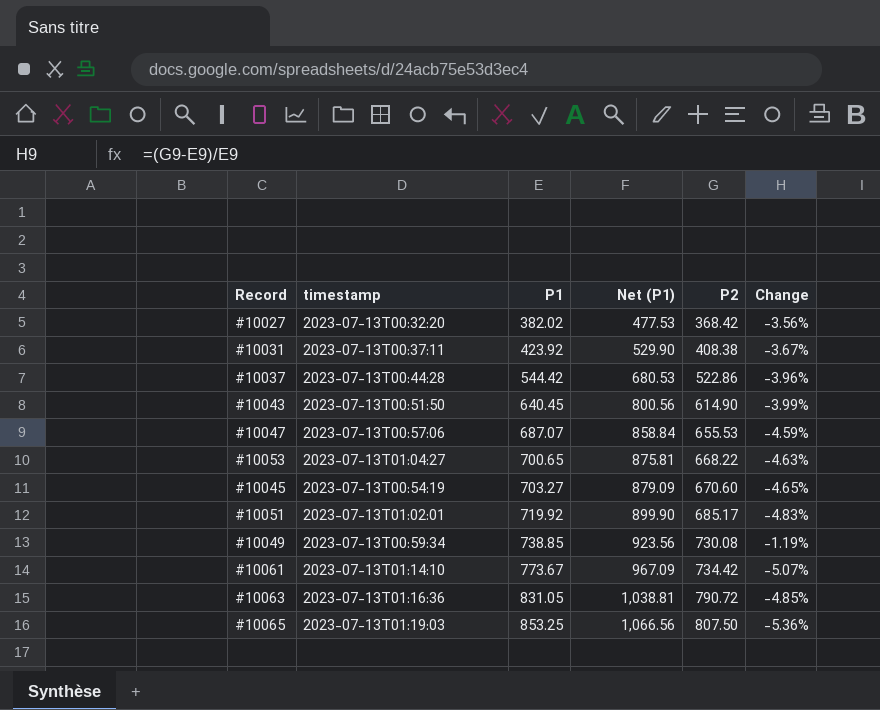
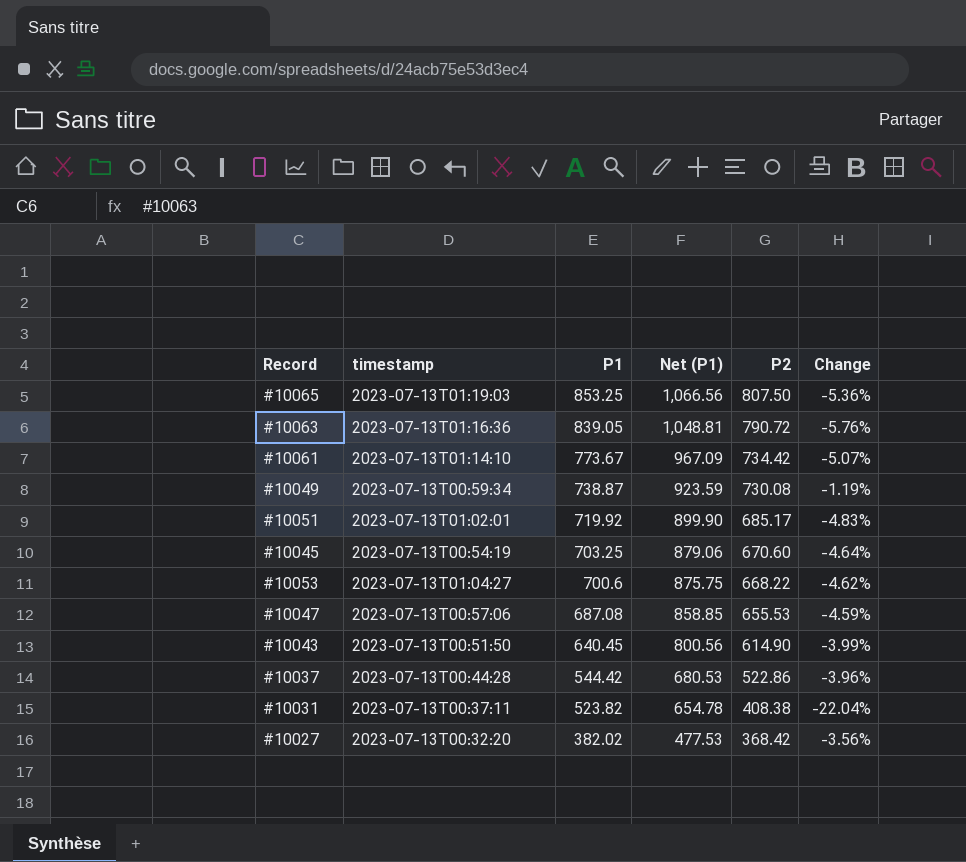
row order: P1 ascending -> P1 descending
#10063 | P1: 831.05 -> 839.05
#10063 | Net (P1): 1,038.81 -> 1,048.81
#10063 | Change: -4.85% -> -5.76%
#10049 | P1: 738.85 -> 738.87
#10049 | Net (P1): 923.56 -> 923.59
#10045 | P1: 703.27 -> 703.25
#10045 | Net (P1): 879.09 -> 879.06
#10045 | Change: -4.65% -> -4.64%
#10053 | P1: 700.65 -> 700.6
#10053 | Net (P1): 875.81 -> 875.75
#10053 | Change: -4.63% -> -4.62%
#10047 | P1: 687.07 -> 687.08
#10047 | Net (P1): 858.84 -> 858.85
#10031 | P1: 423.92 -> 523.82
#10031 | Net (P1): 529.90 -> 654.78
#10031 | Change: -3.67% -> -22.04%

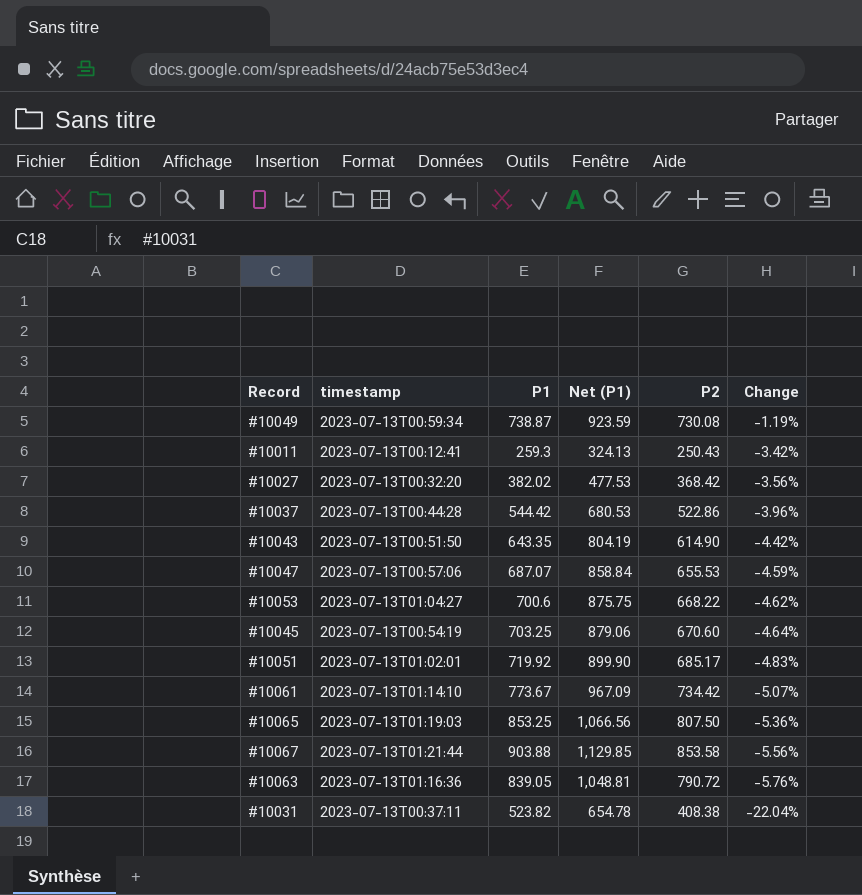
row order: P1 descending -> Change descending
row #10011: none -> 2023-07-13T00:12:41 | 259.3 | 324.13 | 250.43 | -3.42%
#10043 | P1: 640.45 -> 643.35
#10043 | Net (P1): 800.56 -> 804.19
#10043 | Change: -3.99% -> -4.42%
#10047 | P1: 687.08 -> 687.07
#10047 | Net (P1): 858.85 -> 858.84
row #10067: none -> 2023-07-13T01:21:44 | 903.88 | 1,129.85 | 853.58 | -5.56%

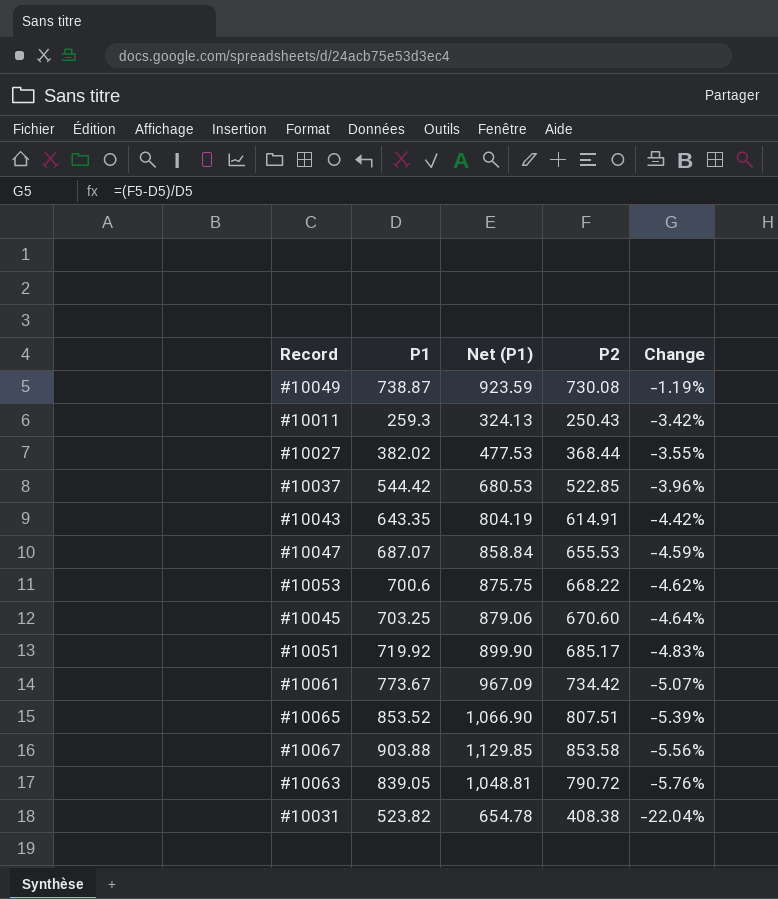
column timestamp | position: 2 -> none
#10027 | P2: 368.42 -> 368.44
#10027 | Change: -3.56% -> -3.55%
#10037 | P2: 522.86 -> 522.85
#10043 | P2: 614.90 -> 614.91
#10065 | P1: 853.25 -> 853.52
#10065 | Net (P1): 1,066.56 -> 1,066.90
#10065 | P2: 807.50 -> 807.51
#10065 | Change: -5.36% -> -5.39%

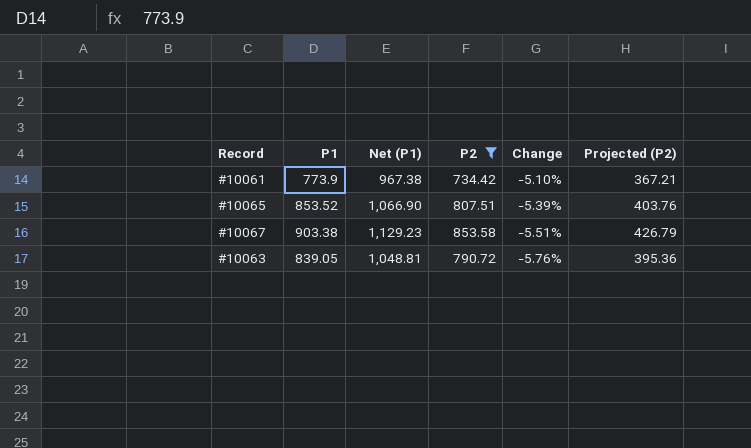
filter: none -> P2 >= 734.42
column Projected (P2) | formula: none -> [P2] * 0.5
#10061 | P1: 773.67 -> 773.9
#10061 | Net (P1): 967.09 -> 967.38
#10061 | Change: -5.07% -> -5.10%
#10067 | P1: 903.88 -> 903.38
#10067 | Net (P1): 1,129.85 -> 1,129.23
#10067 | Change: -5.56% -> -5.51%

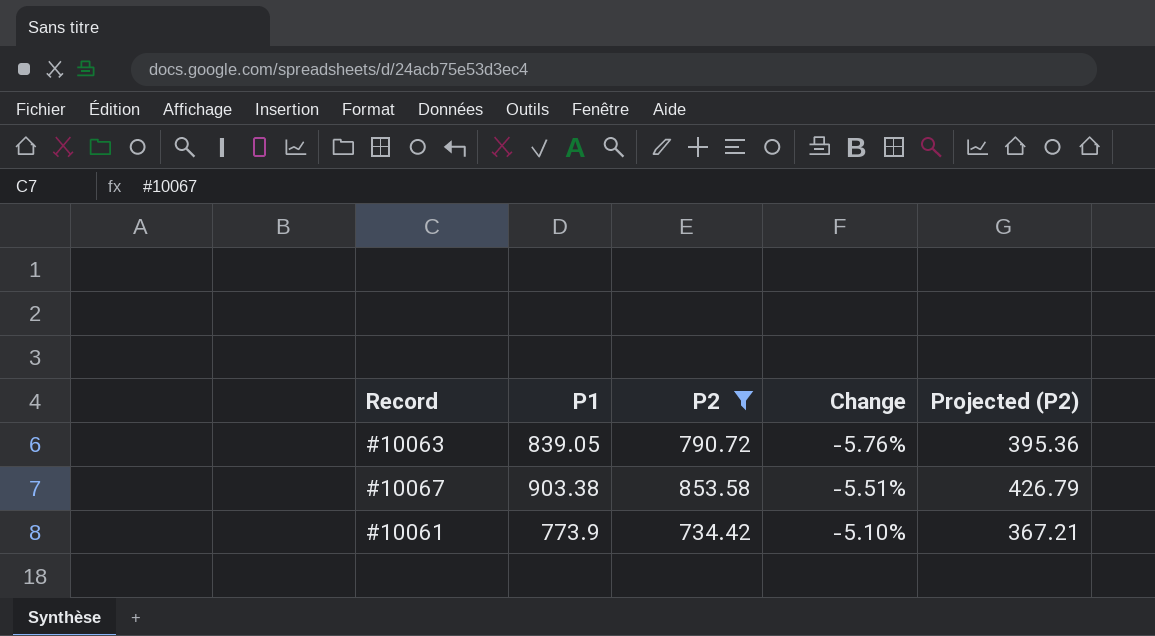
row order: Change descending -> Change ascending
column Net (P1) | formula: [P1] * 1.25 -> none
row #10065: 853.52 | 1,066.90 | 807.51 | -5.39% | 403.76 -> none

